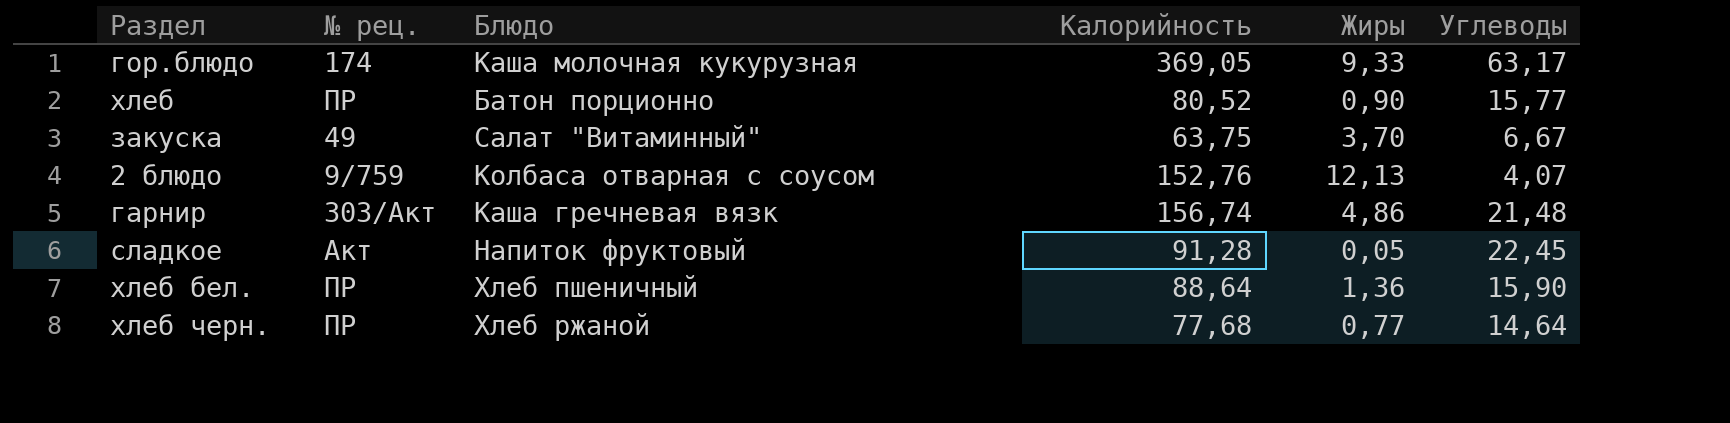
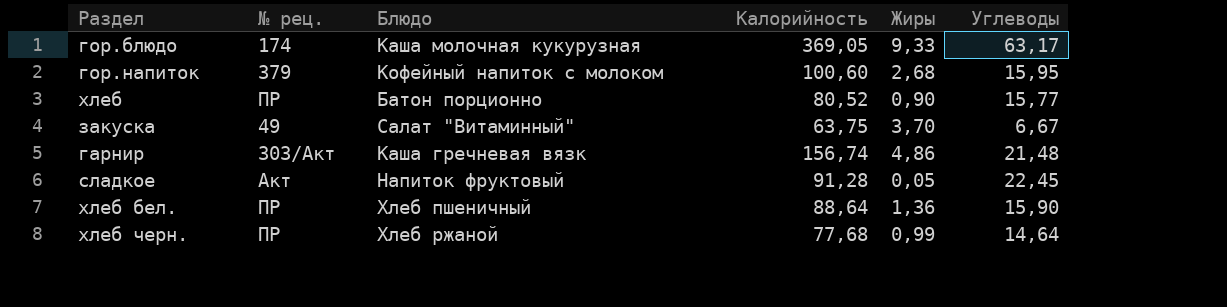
row 2 блюдо: 9/759 | Колбаса отварная с соусом | 152,76 | 12,13 | 4,07 -> none
row гор.напиток: none -> 379 | Кофейный напиток с молоком | 100,60 | 2,68 | 15,95
хлеб черн. | Жиры: 0,77 -> 0,99

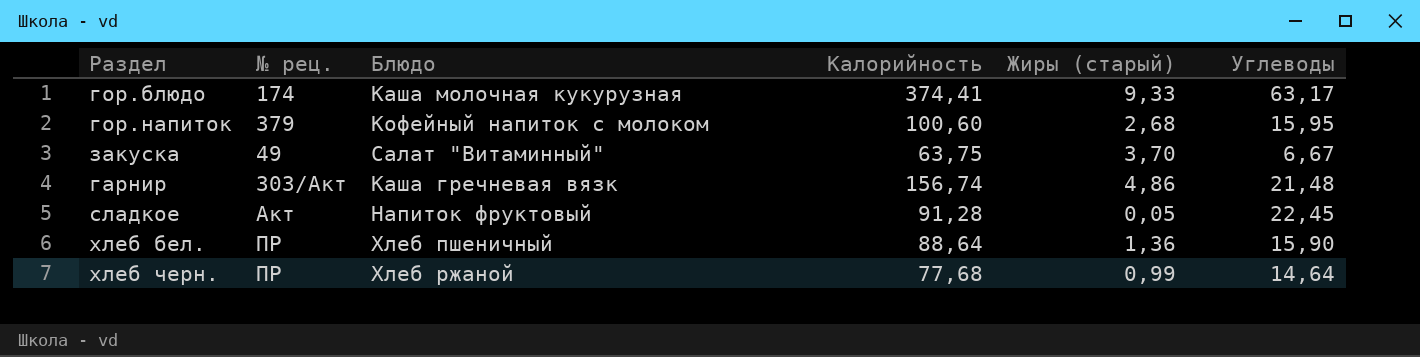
column name: Жиры -> Жиры (старый)
row хлеб: ПР | Батон порционно | 80,52 | 0,90 | 15,77 -> none
гор.блюдо | Калорийность: 369,05 -> 374,41

